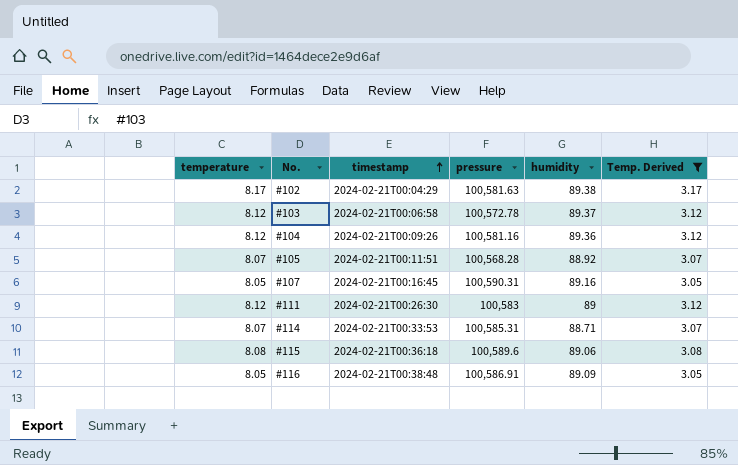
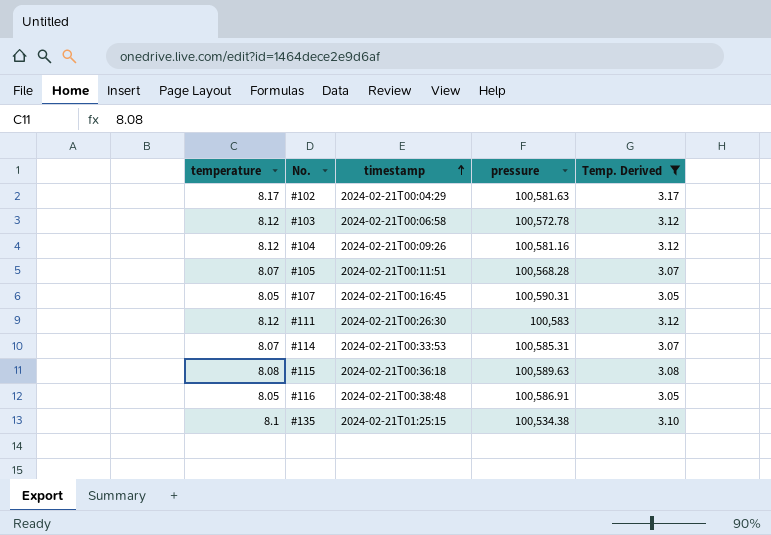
column humidity | position: 5 -> none
#115 | pressure: 100,589.6 -> 100,589.63
row #135: none -> 8.1 | 2024-02-21T01:25:15 | 100,534.38 | 3.10

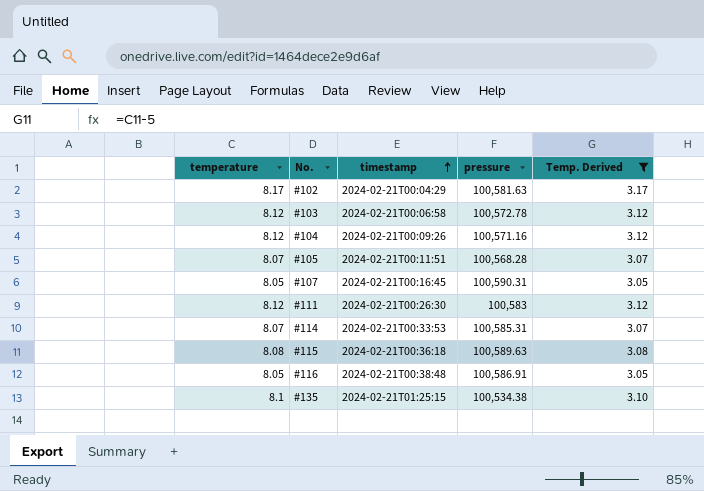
#104 | pressure: 100,581.16 -> 100,571.16

